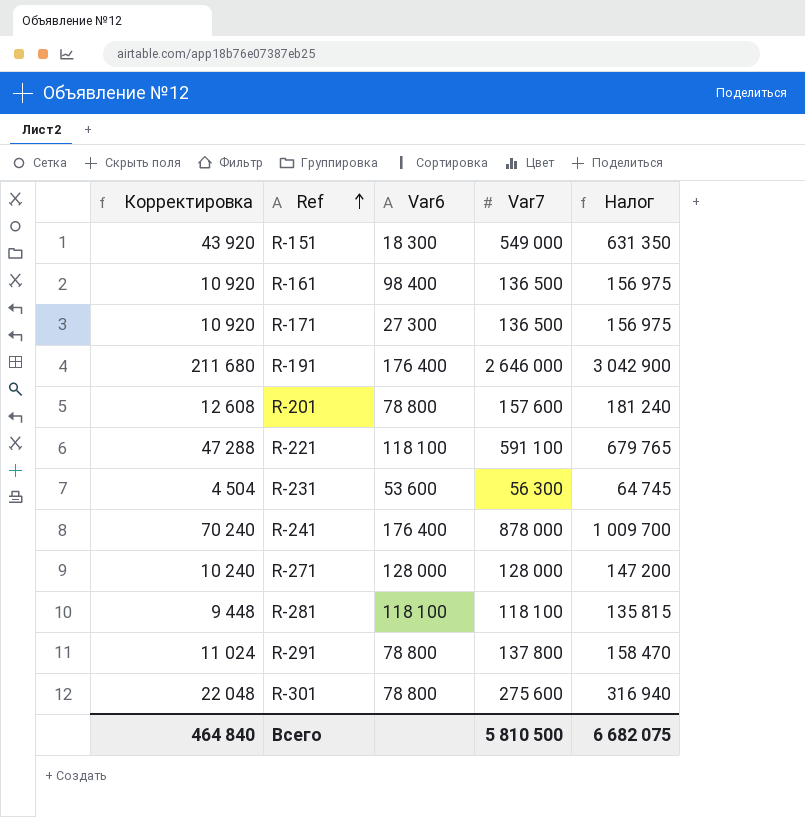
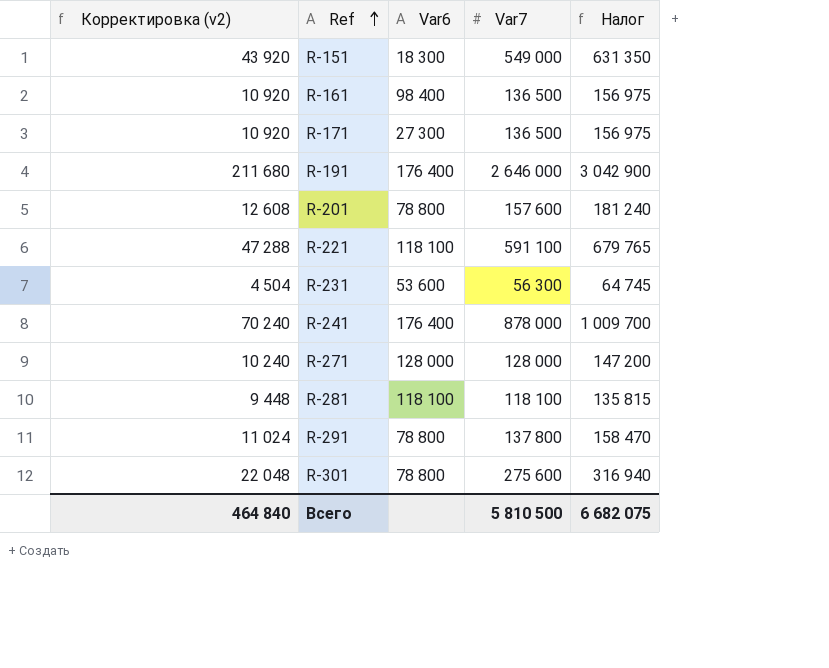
column name: Корректировка -> Корректировка (v2)

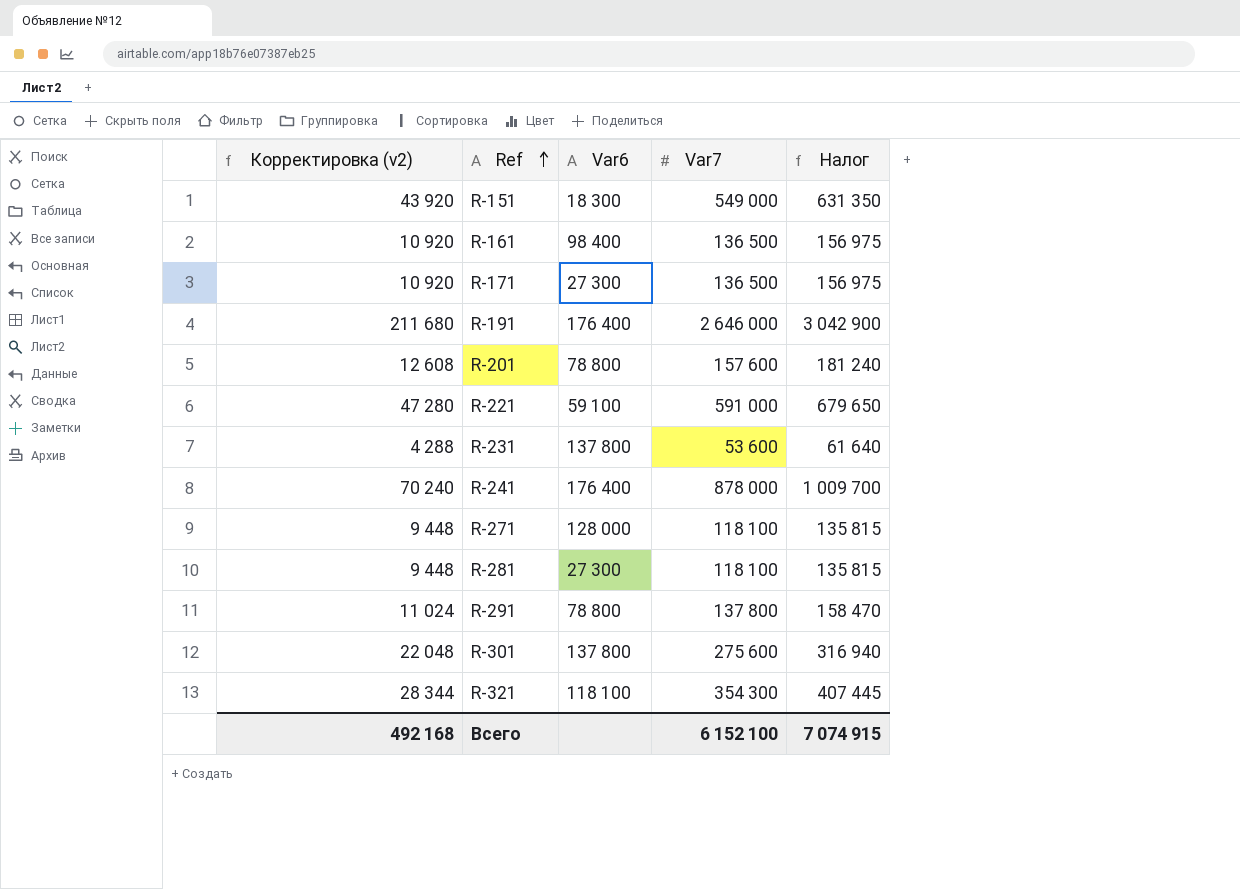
R-221 | Корректировка (v2): 47 288 -> 47 280
R-221 | Var6: 118 100 -> 59 100
R-221 | Var7: 591 100 -> 591 000
R-221 | Налог: 679 765 -> 679 650
R-231 | Корректировка (v2): 4 504 -> 4 288
R-231 | Var6: 53 600 -> 137 800
R-231 | Var7: 56 300 -> 53 600
R-231 | Налог: 64 745 -> 61 640
R-271 | Корректировка (v2): 10 240 -> 9 448
R-271 | Var7: 128 000 -> 118 100
R-271 | Налог: 147 200 -> 135 815
R-281 | Var6: 118 100 -> 27 300
R-301 | Var6: 78 800 -> 137 800
row R-321: none -> 28 344 | 118 100 | 354 300 | 407 445
Всего | Корректировка (v2): 464 840 -> 492 168
Всего | Var7: 5 810 500 -> 6 152 100
Всего | Налог: 6 682 075 -> 7 074 915

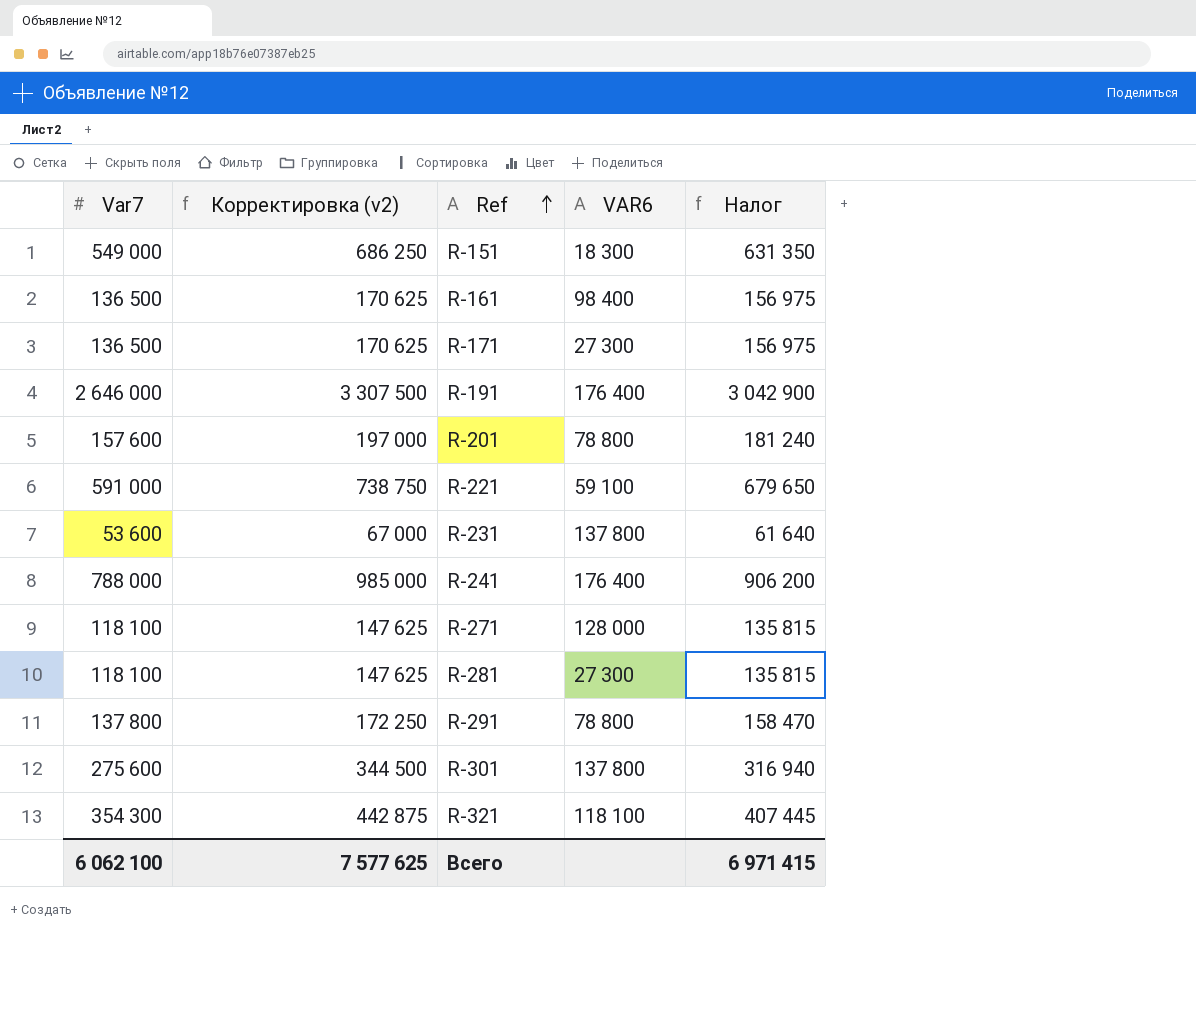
column Var7 | position: 4 -> 1
column Корректировка (v2) | formula: [Var7] * 0,08 -> [Var7] * 1,25
column name: Var6 -> VAR6
R-241 | Var7: 878 000 -> 788 000
R-241 | Налог: 1 009 700 -> 906 200
Всего | Var7: 6 152 100 -> 6 062 100
Всего | Корректировка (v2): 492 168 -> 7 577 625
Всего | Налог: 7 074 915 -> 6 971 415

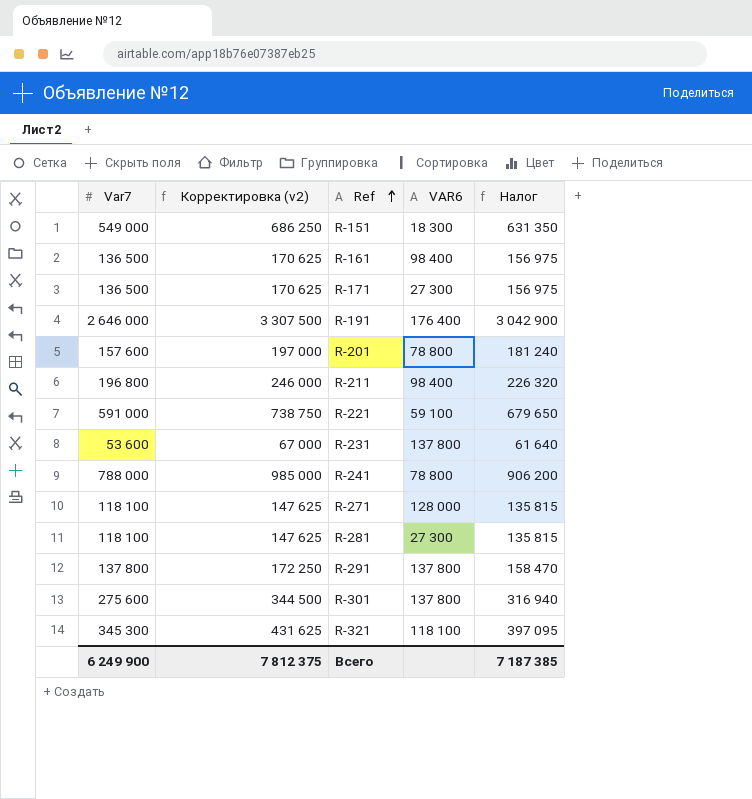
row R-211: none -> 196 800 | 246 000 | 98 400 | 226 320
R-241 | VAR6: 176 400 -> 78 800
R-291 | VAR6: 78 800 -> 137 800
R-321 | Var7: 354 300 -> 345 300
R-321 | Корректировка (v2): 442 875 -> 431 625
R-321 | Налог: 407 445 -> 397 095
Всего | Var7: 6 062 100 -> 6 249 900
Всего | Корректировка (v2): 7 577 625 -> 7 812 375
Всего | Налог: 6 971 415 -> 7 187 385

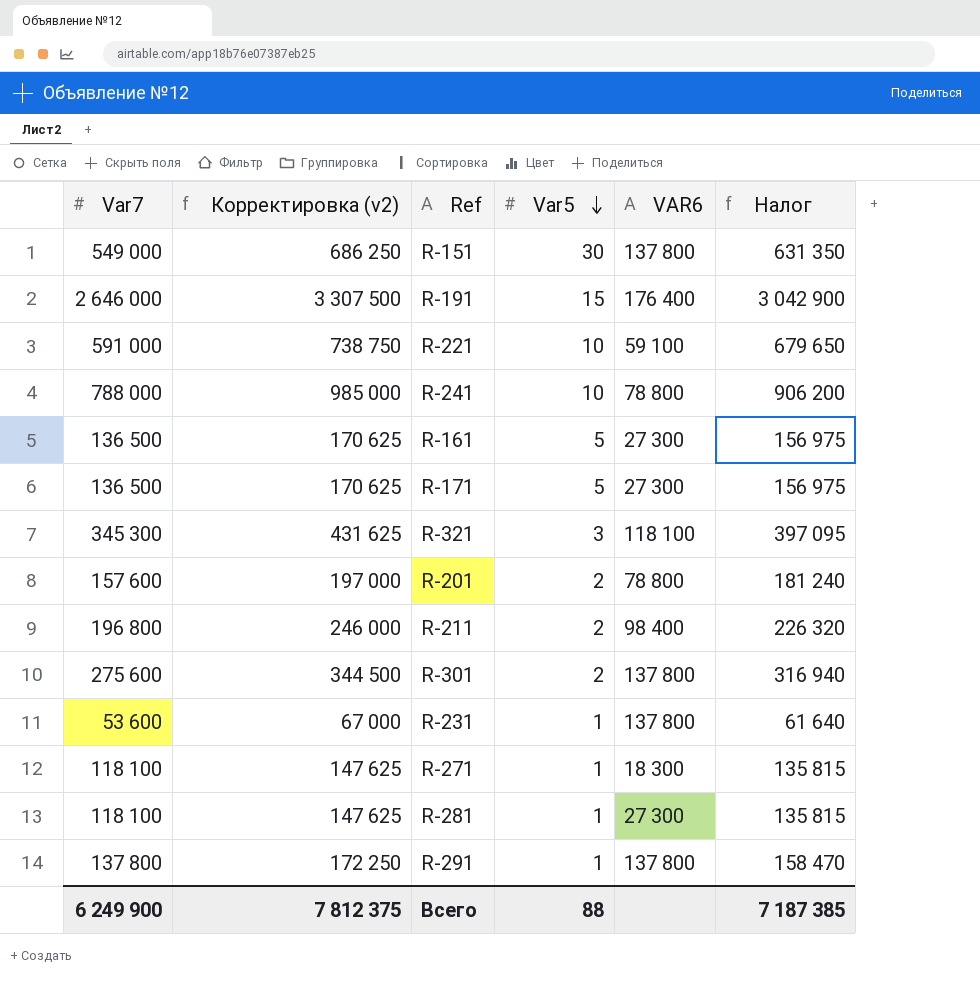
row order: Ref ascending -> Var5 descending
column Var5 | position: none -> 4
R-151 | VAR6: 18 300 -> 137 800
R-161 | VAR6: 98 400 -> 27 300
R-271 | VAR6: 128 000 -> 18 300

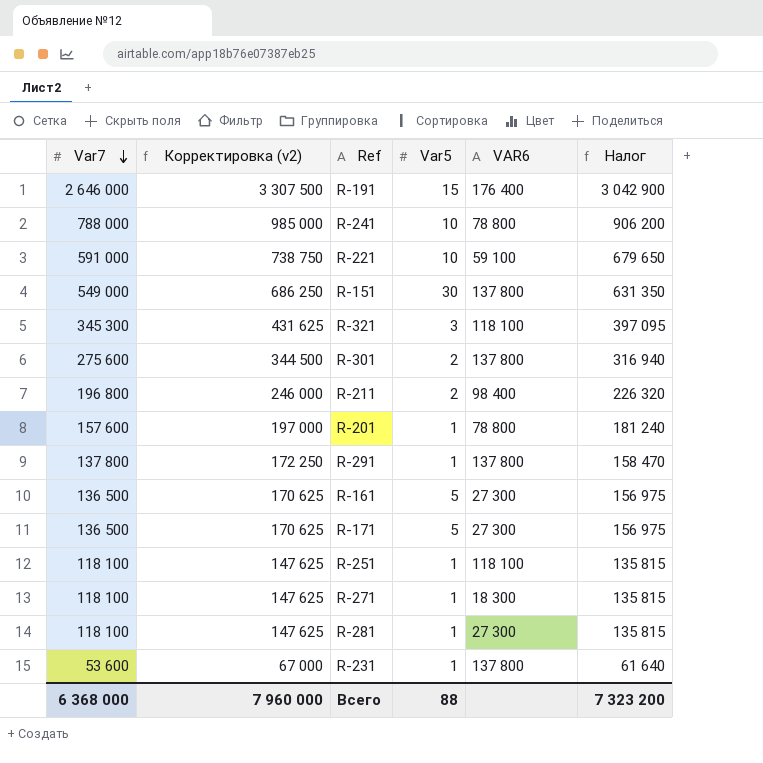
row order: Var5 descending -> Var7 descending
R-201 | Var5: 2 -> 1
row R-251: none -> 118 100 | 147 625 | 1 | 118 100 | 135 815
Всего | Var7: 6 249 900 -> 6 368 000
Всего | Корректировка (v2): 7 812 375 -> 7 960 000
Всего | Налог: 7 187 385 -> 7 323 200

